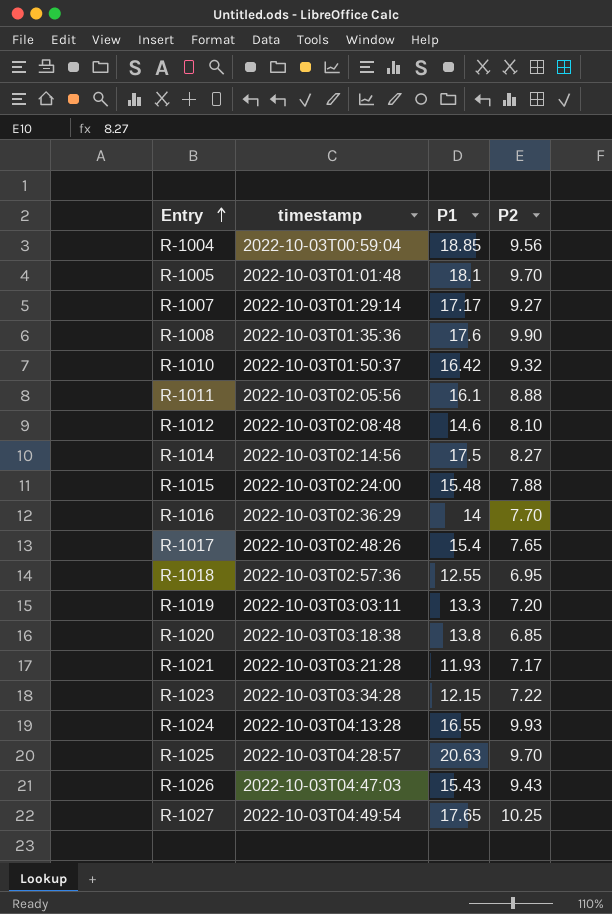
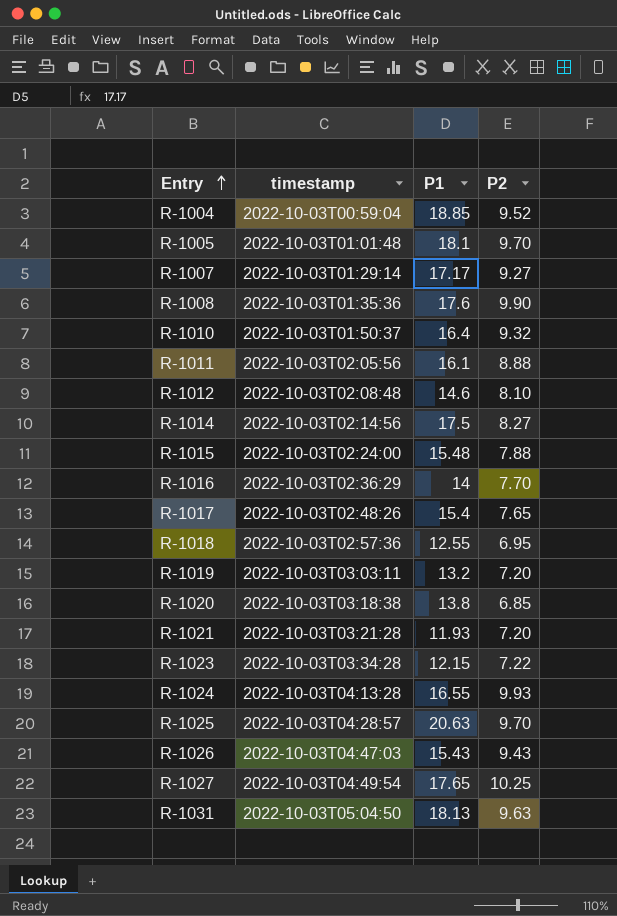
R-1004 | P2: 9.56 -> 9.52
R-1010 | P1: 16.42 -> 16.4
R-1019 | P1: 13.3 -> 13.2
R-1021 | P2: 7.17 -> 7.20
row R-1031: none -> 2022-10-03T05:04:50 | 18.13 | 9.63

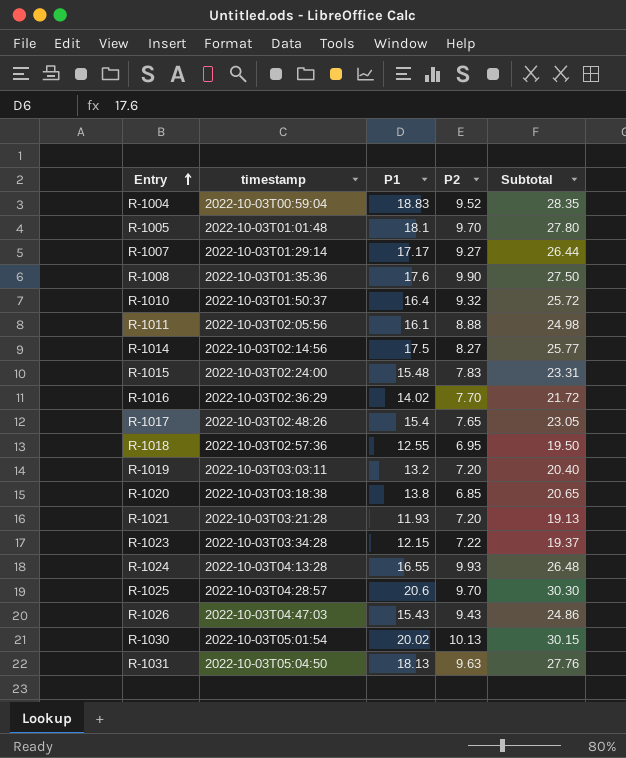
column Subtotal | formula: none -> [P1] + [P2]
row R-1012: 2022-10-03T02:08:48 | 14.6 | 8.10 -> none
row R-1027: 2022-10-03T04:49:54 | 17.65 | 10.25 -> none
R-1004 | P1: 18.85 -> 18.83
R-1015 | P2: 7.88 -> 7.83
R-1016 | P1: 14 -> 14.02
R-1025 | P1: 20.63 -> 20.6
row R-1030: none -> 2022-10-03T05:01:54 | 20.02 | 10.13 | 30.15

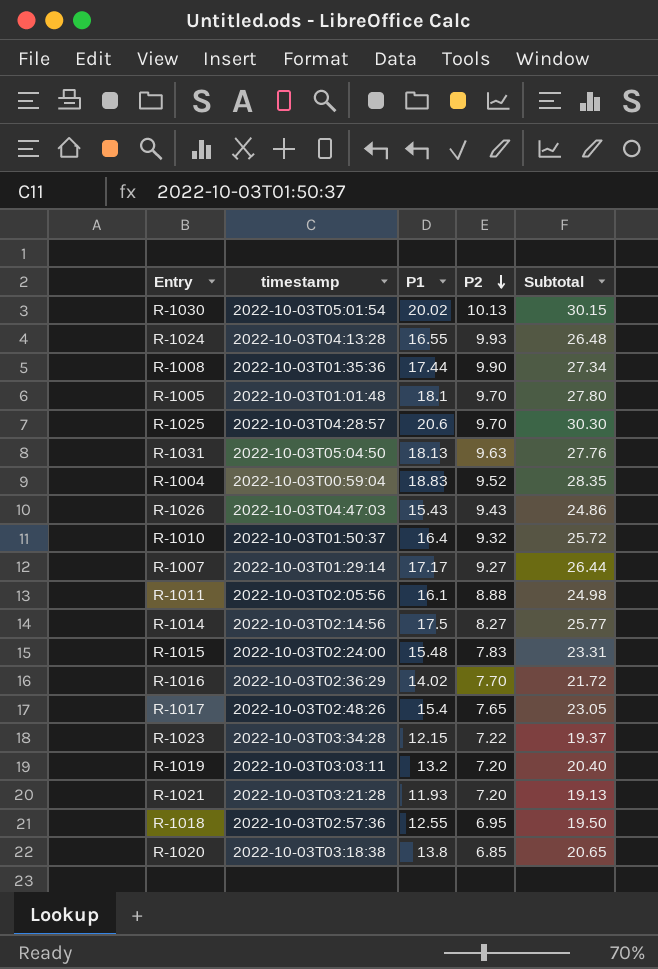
row order: Entry ascending -> P2 descending
R-1008 | P1: 17.6 -> 17.44
R-1008 | Subtotal: 27.50 -> 27.34

